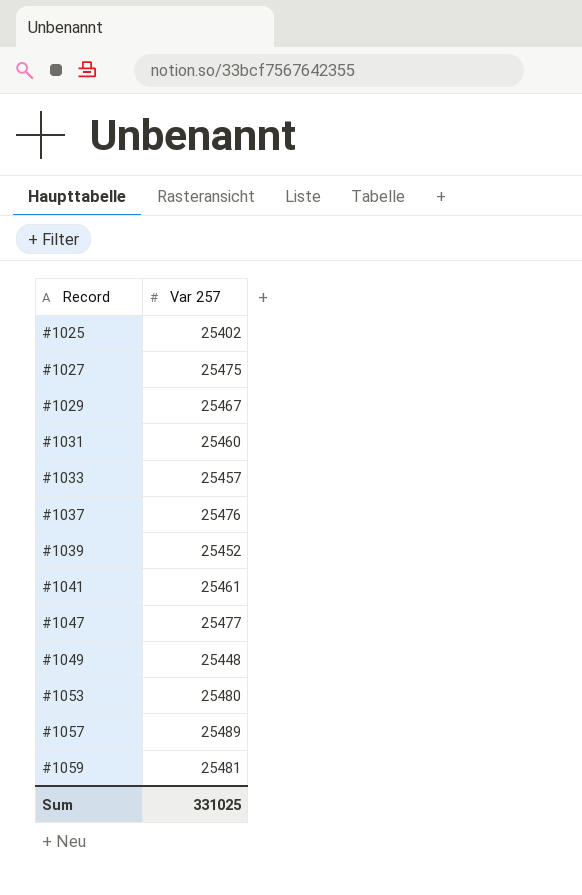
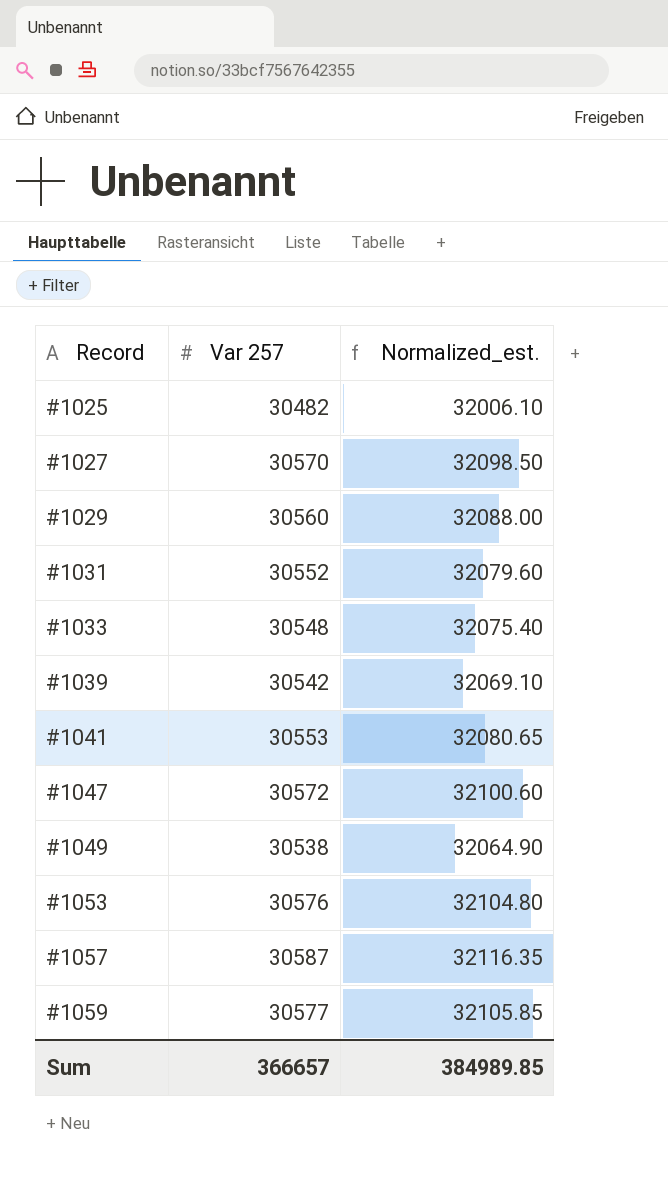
column Normalized_est. | formula: none -> [Var 257] * 1.05
row #1037: 25476 -> none
#1025 | Var 257: 25402 -> 30482
#1027 | Var 257: 25475 -> 30570
#1029 | Var 257: 25467 -> 30560
#1031 | Var 257: 25460 -> 30552
#1033 | Var 257: 25457 -> 30548
#1039 | Var 257: 25452 -> 30542
#1041 | Var 257: 25461 -> 30553
#1047 | Var 257: 25477 -> 30572
#1049 | Var 257: 25448 -> 30538
#1053 | Var 257: 25480 -> 30576
#1057 | Var 257: 25489 -> 30587
#1059 | Var 257: 25481 -> 30577
Sum | Var 257: 331025 -> 366657

